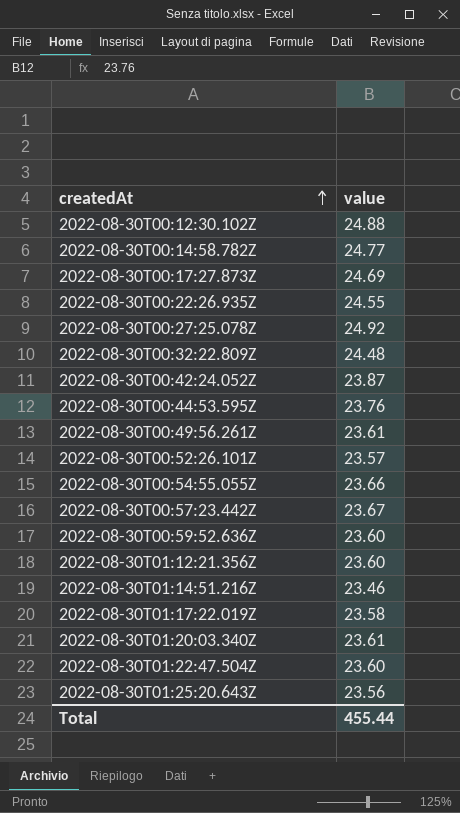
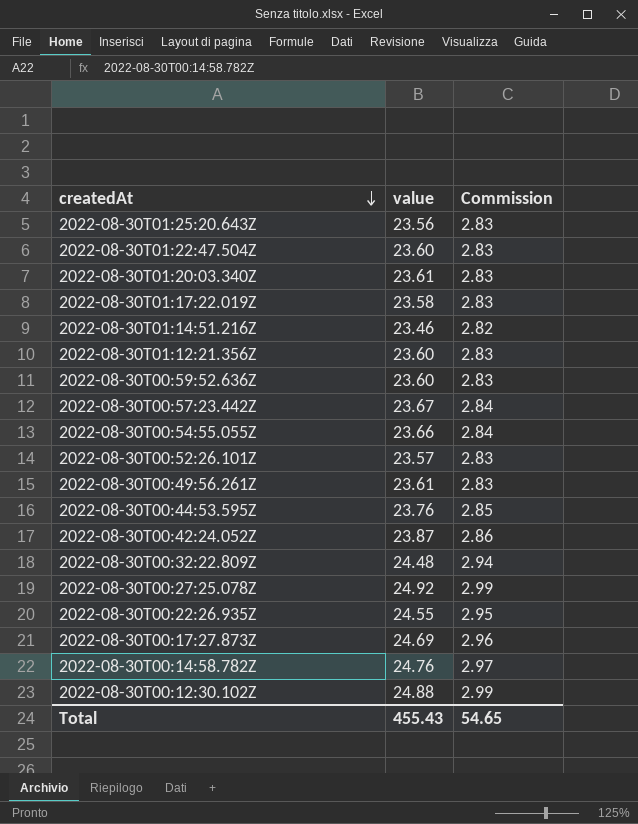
row order: createdAt ascending -> createdAt descending
column Commission | formula: none -> [value] * 0.12
2022-08-30T00:14:58.782Z | value: 24.77 -> 24.76
Total | value: 455.44 -> 455.43

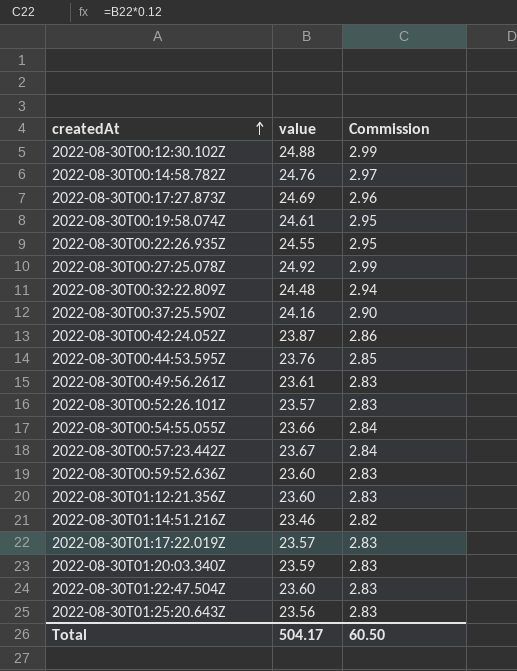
row order: createdAt descending -> createdAt ascending
row 2022-08-30T00:19:58.074Z: none -> 24.61 | 2.95
row 2022-08-30T00:37:25.590Z: none -> 24.16 | 2.90
2022-08-30T01:17:22.019Z | value: 23.58 -> 23.57
2022-08-30T01:20:03.340Z | value: 23.61 -> 23.59
Total | value: 455.43 -> 504.17
Total | Commission: 54.65 -> 60.50

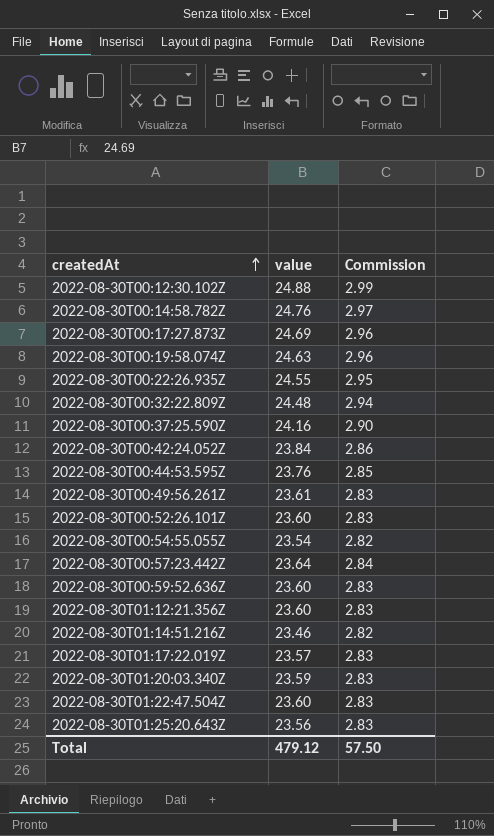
row 2022-08-30T00:27:25.078Z: 24.92 | 2.99 -> none
2022-08-30T00:19:58.074Z | value: 24.61 -> 24.63
2022-08-30T00:19:58.074Z | Commission: 2.95 -> 2.96
2022-08-30T00:42:24.052Z | value: 23.87 -> 23.84
2022-08-30T00:52:26.101Z | value: 23.57 -> 23.60
2022-08-30T00:54:55.055Z | value: 23.66 -> 23.54
2022-08-30T00:54:55.055Z | Commission: 2.84 -> 2.82
2022-08-30T00:57:23.442Z | value: 23.67 -> 23.64
Total | value: 504.17 -> 479.12
Total | Commission: 60.50 -> 57.50

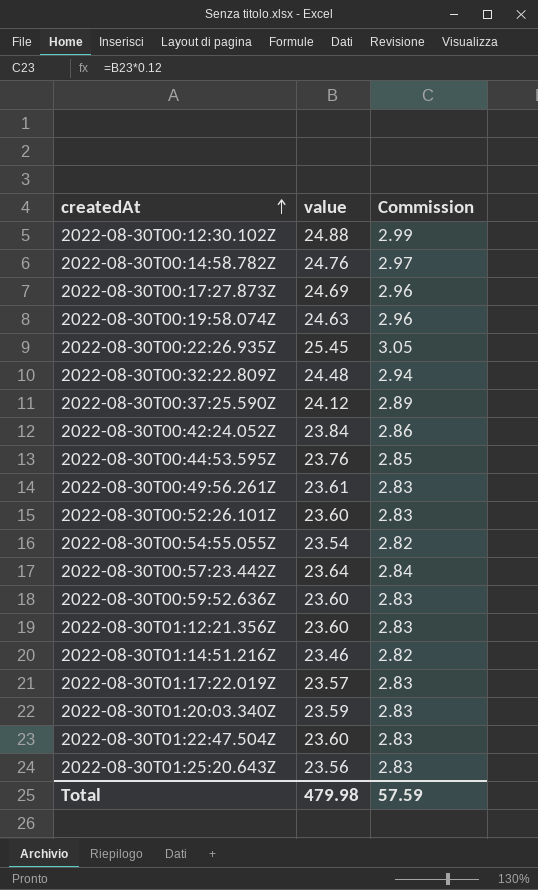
2022-08-30T00:22:26.935Z | value: 24.55 -> 25.45
2022-08-30T00:22:26.935Z | Commission: 2.95 -> 3.05
2022-08-30T00:37:25.590Z | value: 24.16 -> 24.12
2022-08-30T00:37:25.590Z | Commission: 2.90 -> 2.89
Total | value: 479.12 -> 479.98
Total | Commission: 57.50 -> 57.59

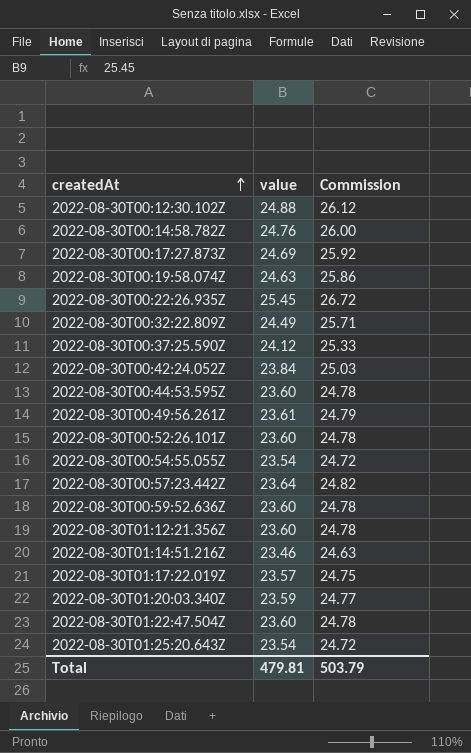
column Commission | formula: [value] * 0.12 -> [value] * 1.05
2022-08-30T00:32:22.809Z | value: 24.48 -> 24.49
2022-08-30T00:44:53.595Z | value: 23.76 -> 23.60
2022-08-30T01:25:20.643Z | value: 23.56 -> 23.54
Total | value: 479.98 -> 479.81
Total | Commission: 57.59 -> 503.79

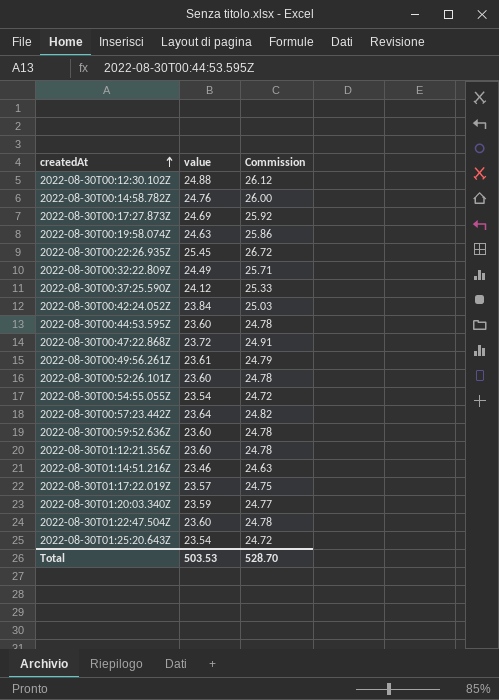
row 2022-08-30T00:47:22.868Z: none -> 23.72 | 24.91
Total | value: 479.81 -> 503.53
Total | Commission: 503.79 -> 528.70

